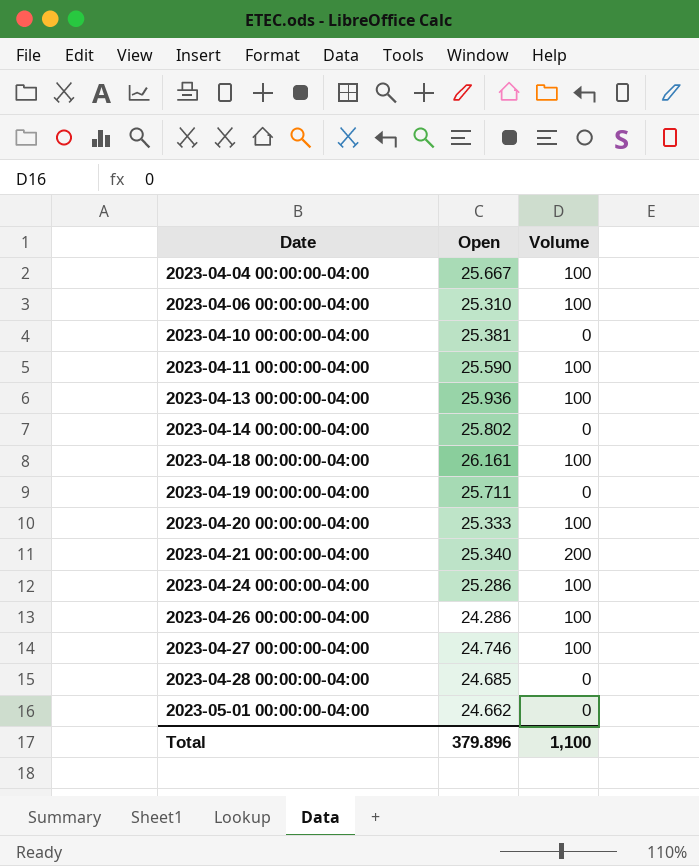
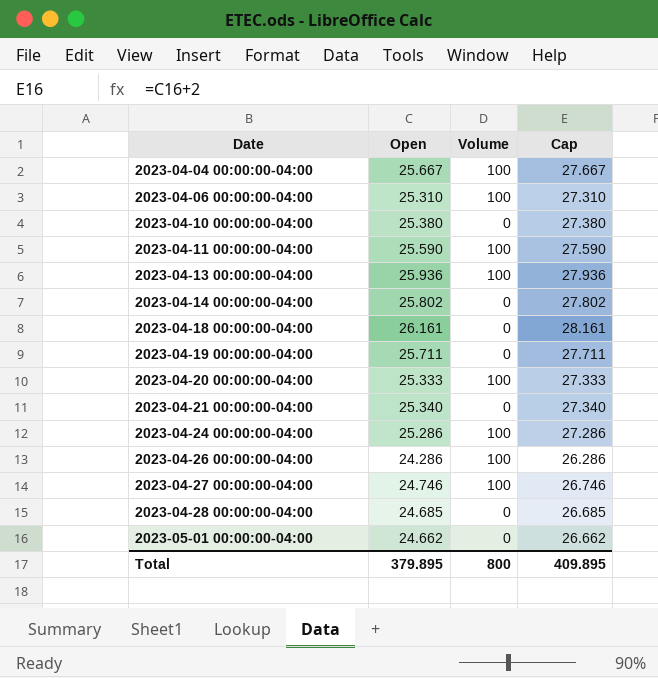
column Cap | formula: none -> [Open] + 2
2023-04-10 00:00:00-04:00 | Open: 25.381 -> 25.380
2023-04-18 00:00:00-04:00 | Volume: 100 -> 0
2023-04-21 00:00:00-04:00 | Volume: 200 -> 0
Total | Open: 379.896 -> 379.895
Total | Volume: 1,100 -> 800

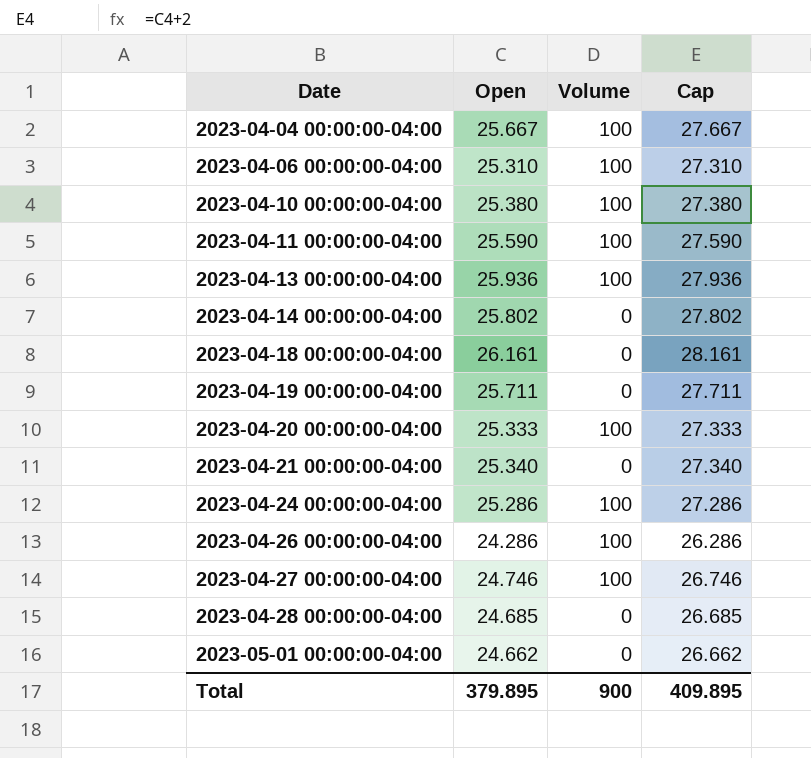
2023-04-10 00:00:00-04:00 | Volume: 0 -> 100
Total | Volume: 800 -> 900

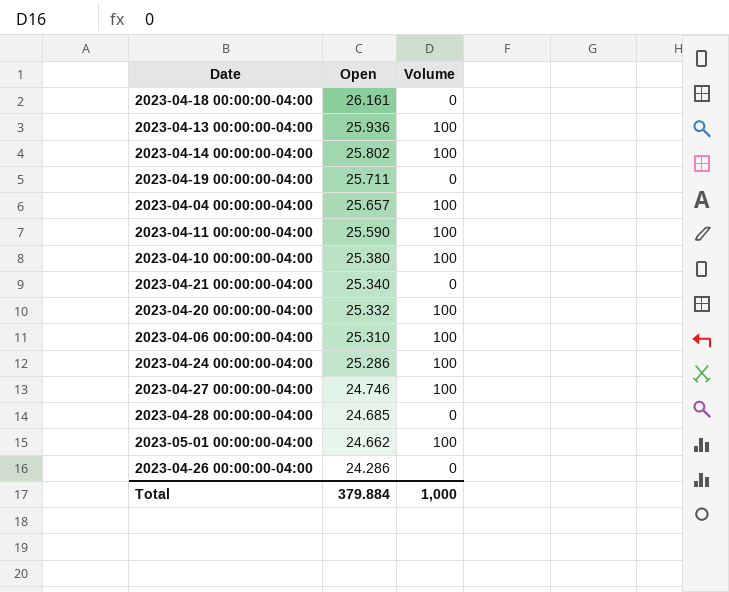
row order: Date ascending -> Open descending
column Cap | formula: [Open] + 2 -> none
2023-04-14 00:00:00-04:00 | Volume: 0 -> 100
2023-04-04 00:00:00-04:00 | Open: 25.667 -> 25.657
2023-04-20 00:00:00-04:00 | Open: 25.333 -> 25.332
2023-05-01 00:00:00-04:00 | Volume: 0 -> 100
2023-04-26 00:00:00-04:00 | Volume: 100 -> 0
Total | Open: 379.895 -> 379.884
Total | Volume: 900 -> 1,000

